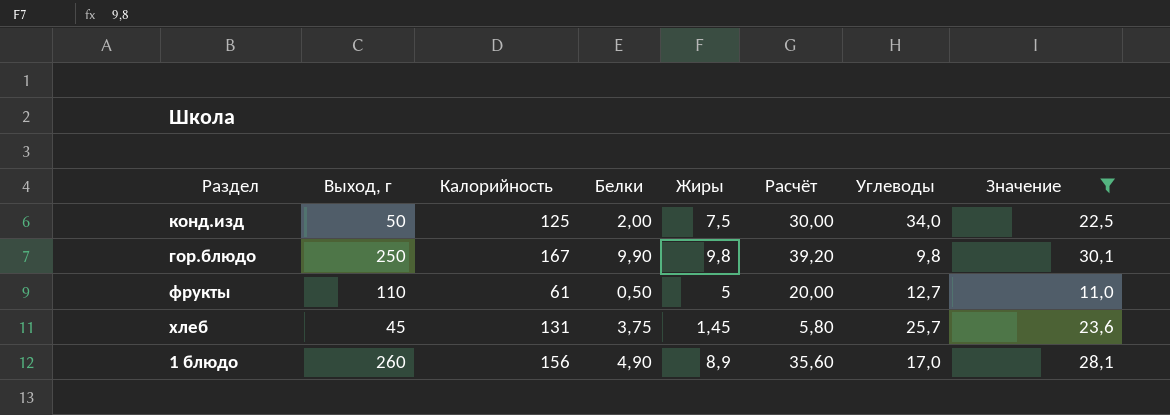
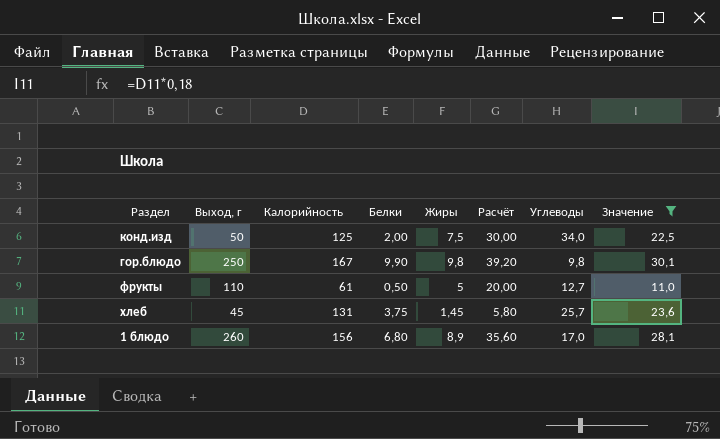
1 блюдо | Белки: 4,90 -> 6,80

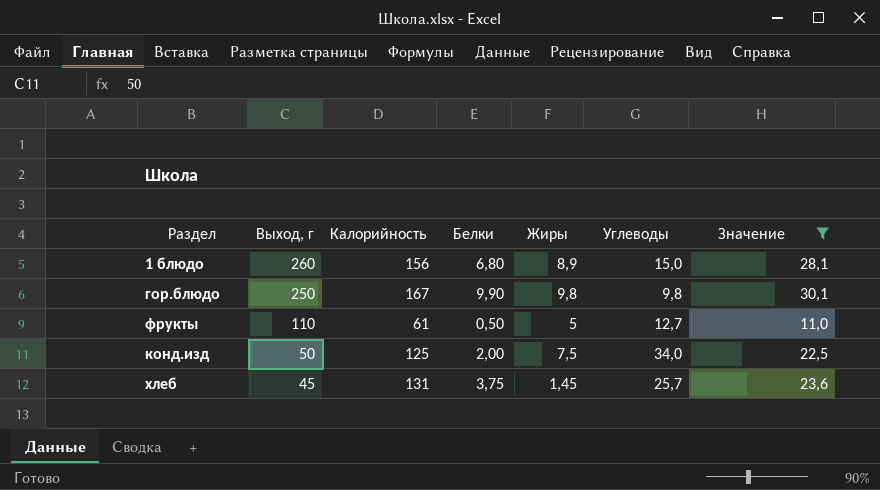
row order: none -> Выход, г descending
column Расчёт | formula: [Жиры] * 4 -> none
1 блюдо | Углеводы: 17,0 -> 15,0

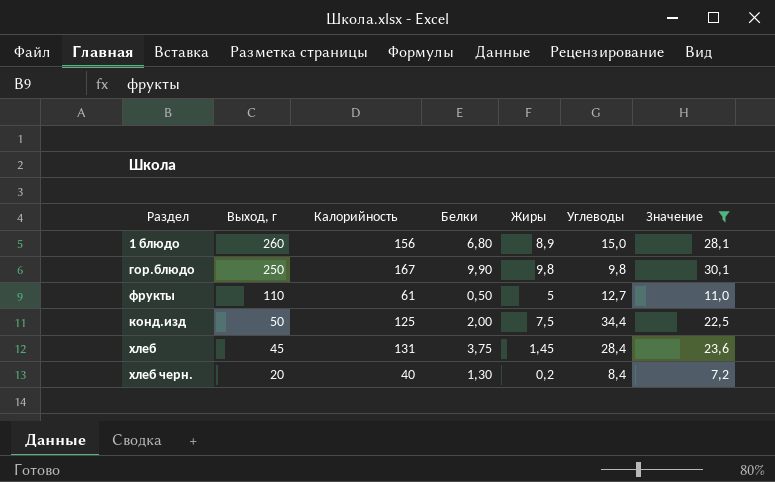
конд.изд | Углеводы: 34,0 -> 34,4
хлеб | Углеводы: 25,7 -> 28,4
row хлеб черн.: none -> 20 | 40 | 1,30 | 0,2 | 8,4 | 7,2

